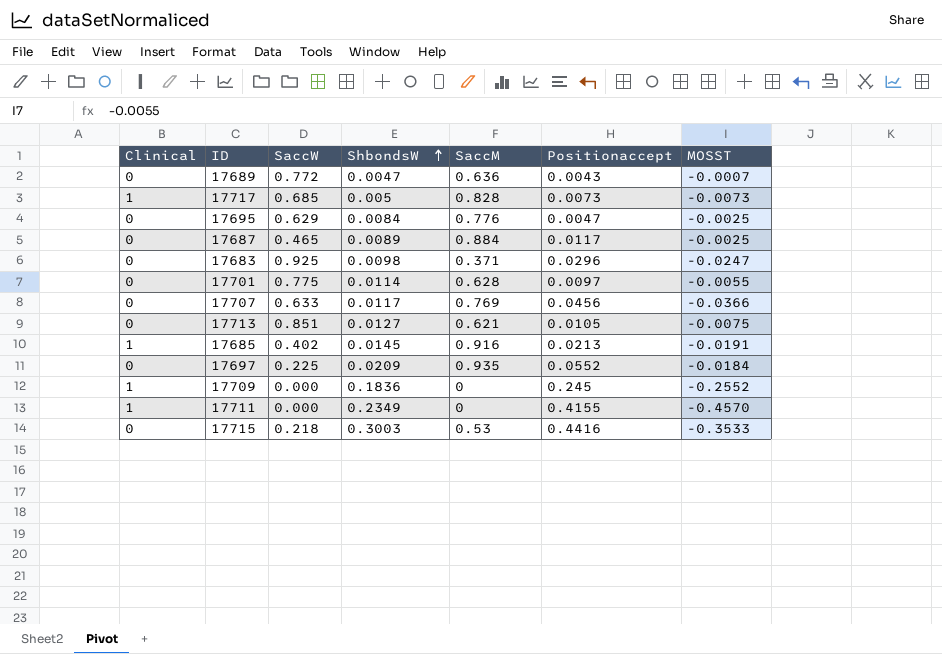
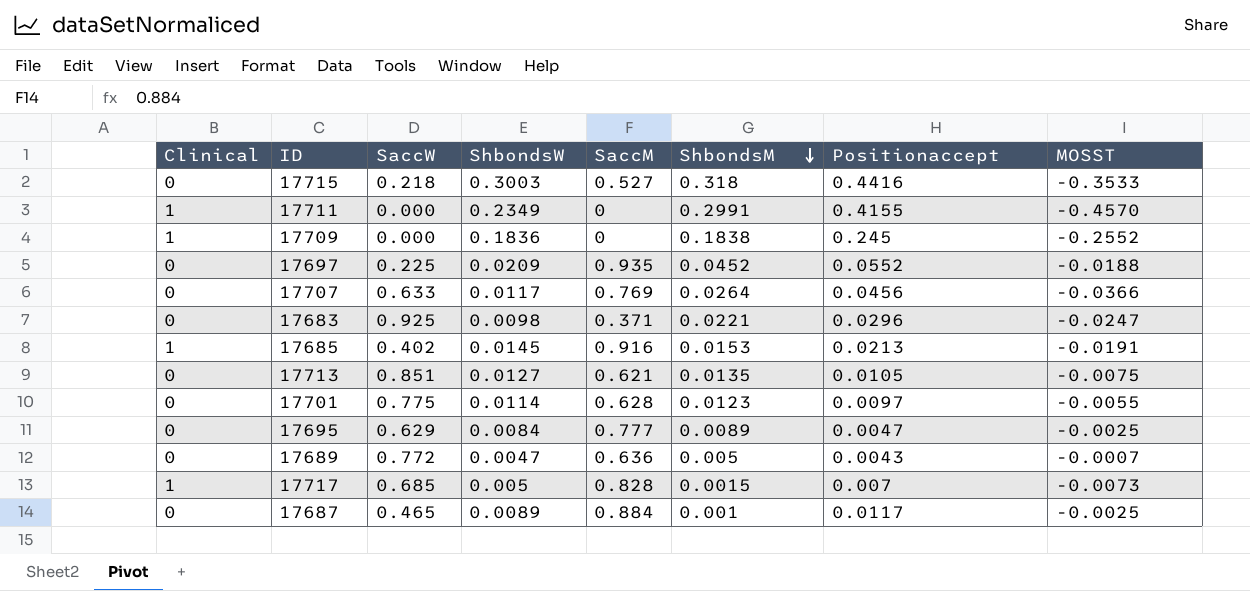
row order: ShbondsW ascending -> ShbondsM descending
column ShbondsM | position: none -> 6
17715 | SaccM: 0.53 -> 0.527
17697 | MOSST: -0.0184 -> -0.0188
17695 | SaccM: 0.776 -> 0.777
17717 | Positionaccept: 0.0073 -> 0.007

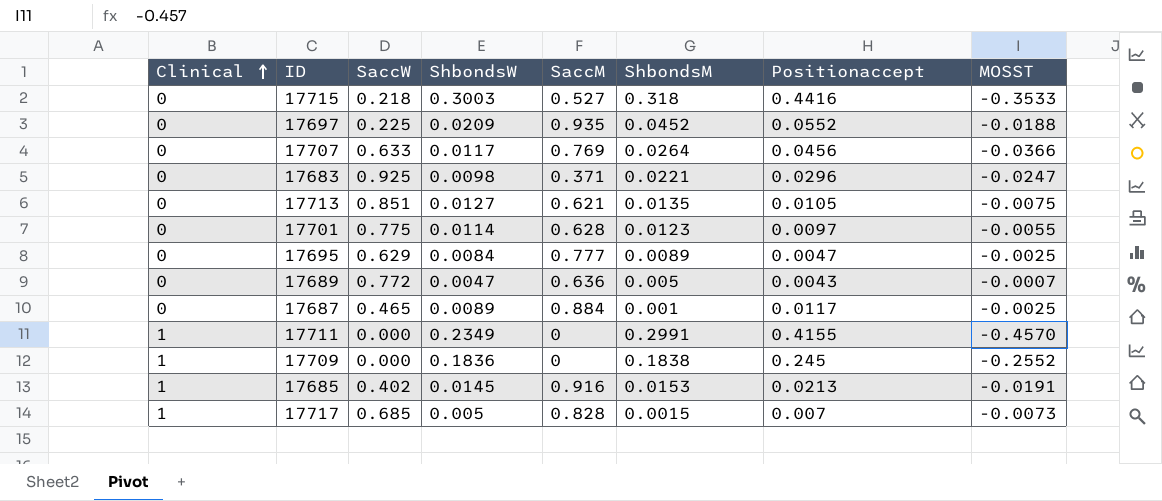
row order: ShbondsM descending -> Clinical ascending

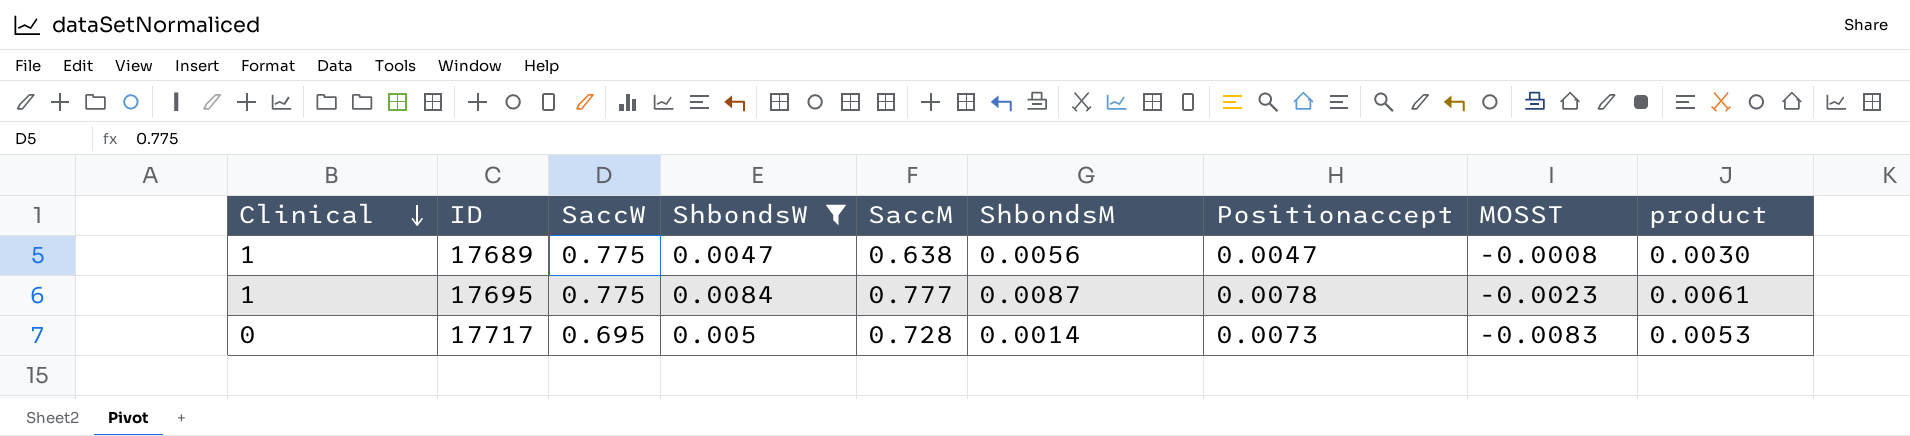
filter: none -> ShbondsW <= 0.0084
row order: Clinical ascending -> Clinical descending
column product | formula: none -> [SaccM] * [Positionaccept]
17689 | Clinical: 0 -> 1
17689 | SaccW: 0.772 -> 0.775
17689 | SaccM: 0.636 -> 0.638
17689 | ShbondsM: 0.005 -> 0.0056
17689 | Positionaccept: 0.0043 -> 0.0047
17689 | MOSST: -0.0007 -> -0.0008
17695 | Clinical: 0 -> 1
17695 | SaccW: 0.629 -> 0.775
17695 | ShbondsM: 0.0089 -> 0.0087
17695 | Positionaccept: 0.0047 -> 0.0078
17695 | MOSST: -0.0025 -> -0.0023
17717 | Clinical: 1 -> 0
17717 | SaccW: 0.685 -> 0.695
17717 | SaccM: 0.828 -> 0.728
17717 | ShbondsM: 0.0015 -> 0.0014
17717 | Positionaccept: 0.007 -> 0.0073
17717 | MOSST: -0.0073 -> -0.0083

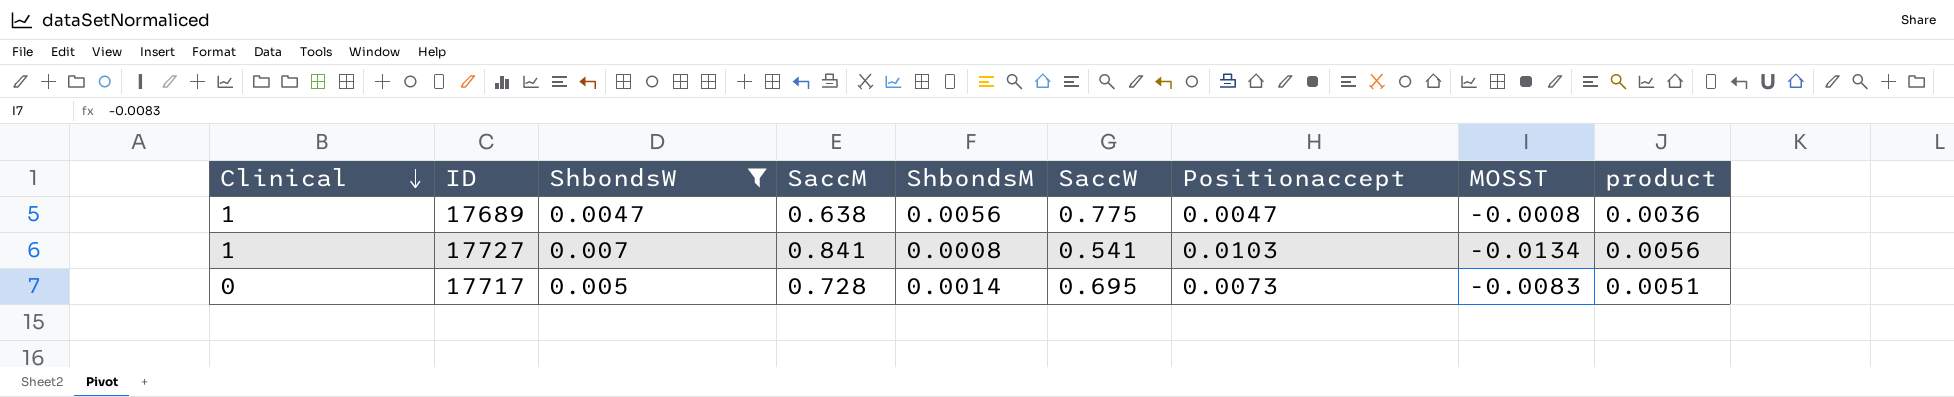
column SaccW | position: 3 -> 6
column product | formula: [SaccM] * [Positionaccept] -> [SaccW] * [Positionaccept]
row 17695: 1 | 0.775 | 0.0084 | 0.777 | 0.0087 | 0.0078 | -0.0023 | 0.0061 -> none
row 17727: none -> 1 | 0.007 | 0.841 | 0.0008 | 0.541 | 0.0103 | -0.0134 | 0.0056

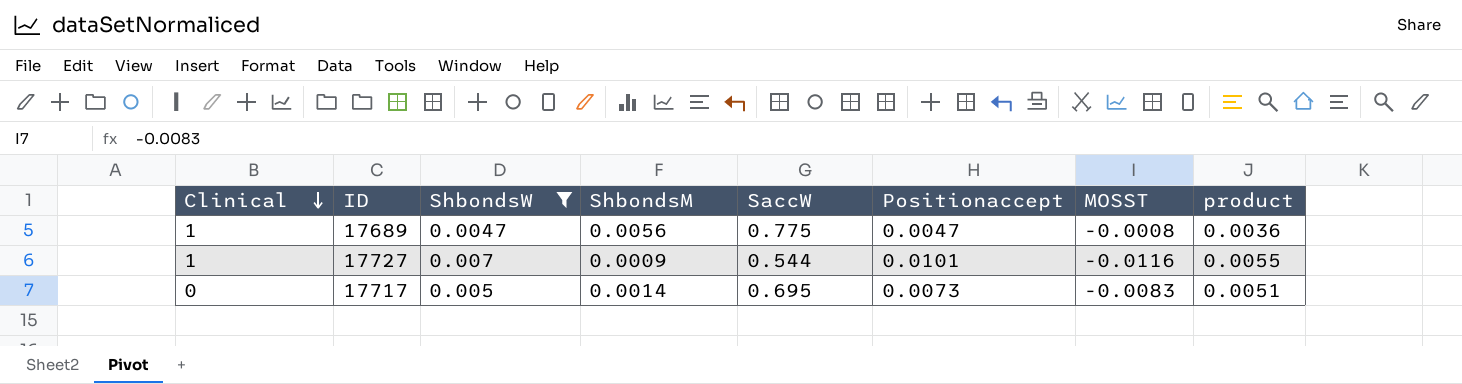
column SaccM | position: 4 -> none
17727 | ShbondsM: 0.0008 -> 0.0009
17727 | SaccW: 0.541 -> 0.544
17727 | Positionaccept: 0.0103 -> 0.0101
17727 | MOSST: -0.0134 -> -0.0116
17727 | product: 0.0056 -> 0.0055

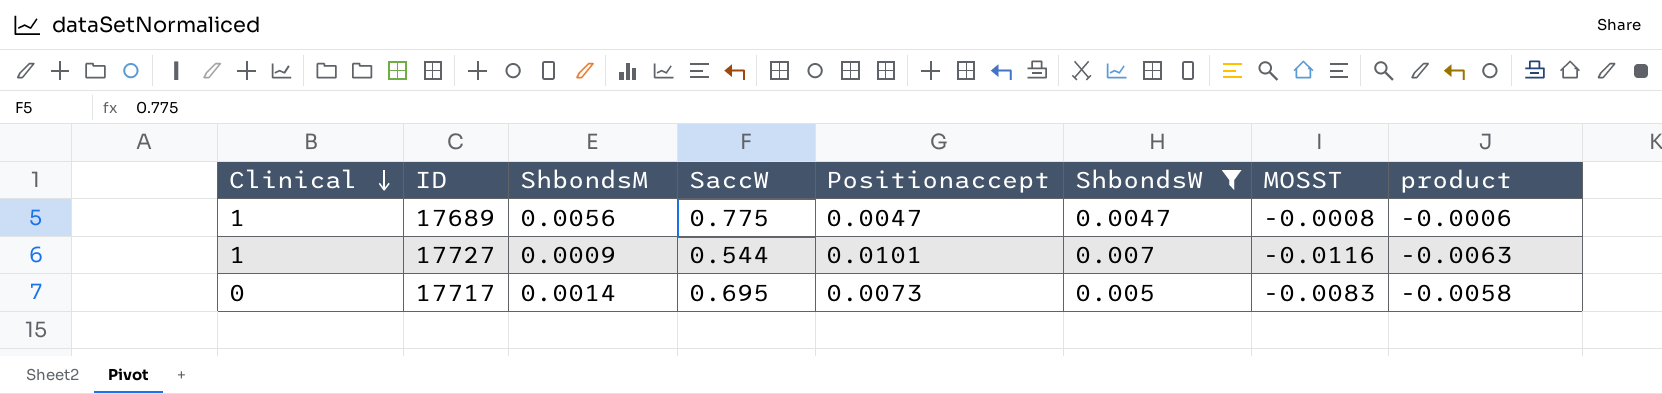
column ShbondsW | position: 3 -> 6
column product | formula: [SaccW] * [Positionaccept] -> [SaccW] * [MOSST]

